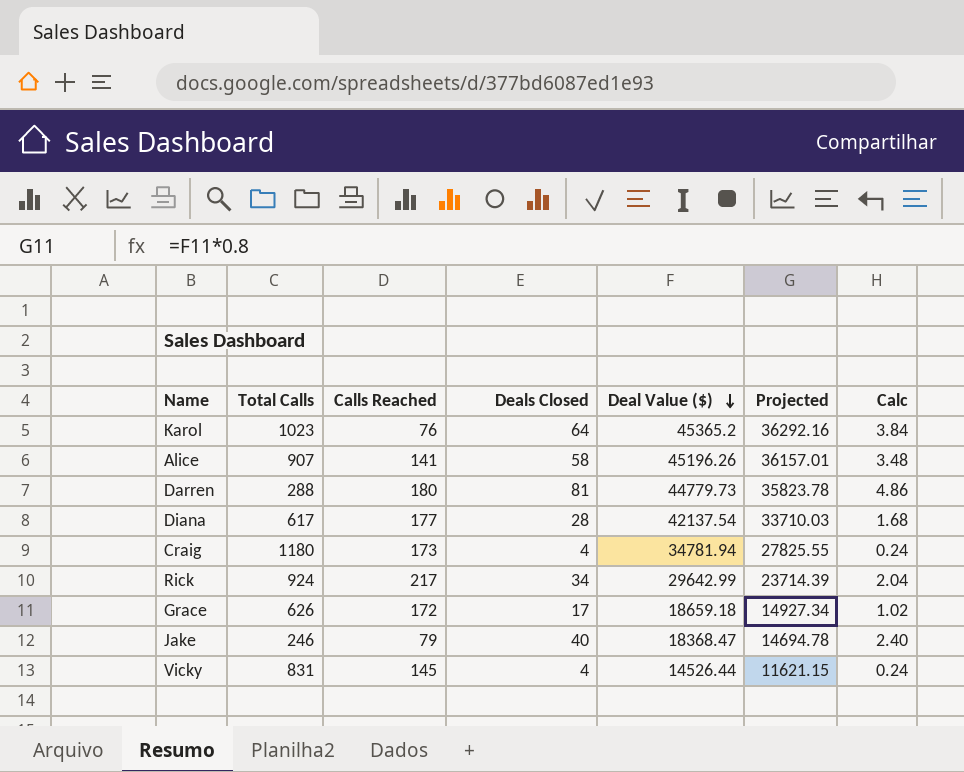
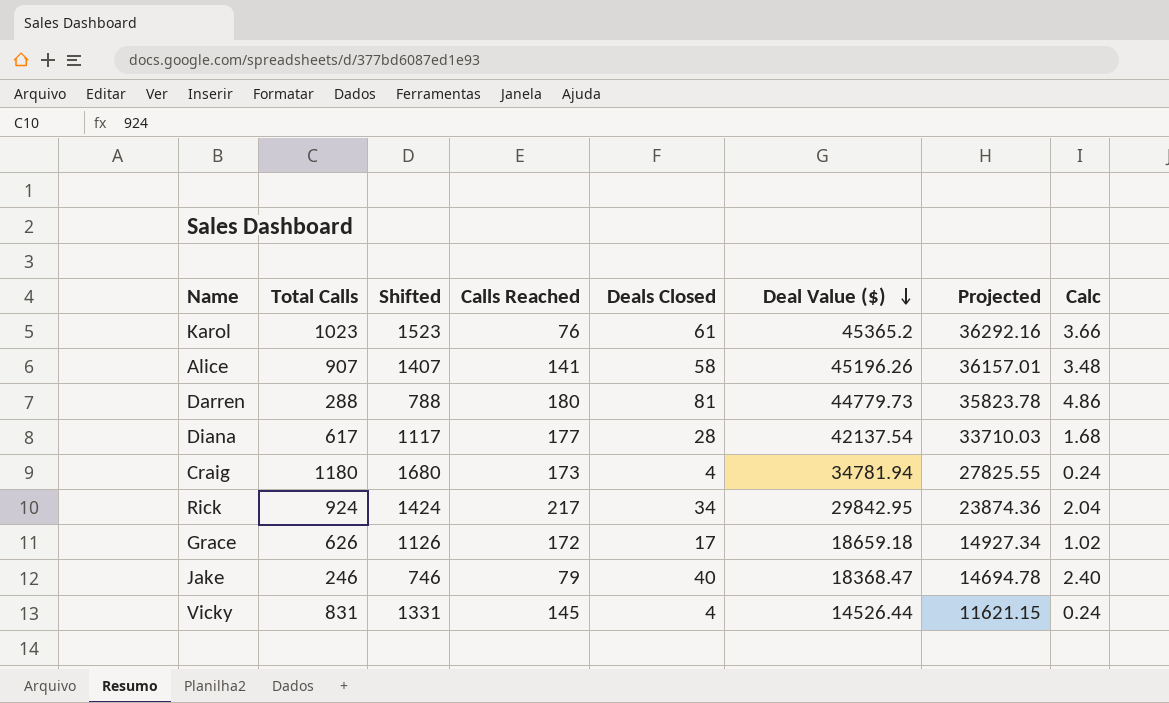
column Shifted | formula: none -> [Total Calls] + 500
Karol | Deals Closed: 64 -> 61
Karol | Calc: 3.84 -> 3.66
Rick | Deal Value ($): 29642.99 -> 29842.95
Rick | Projected: 23714.39 -> 23874.36

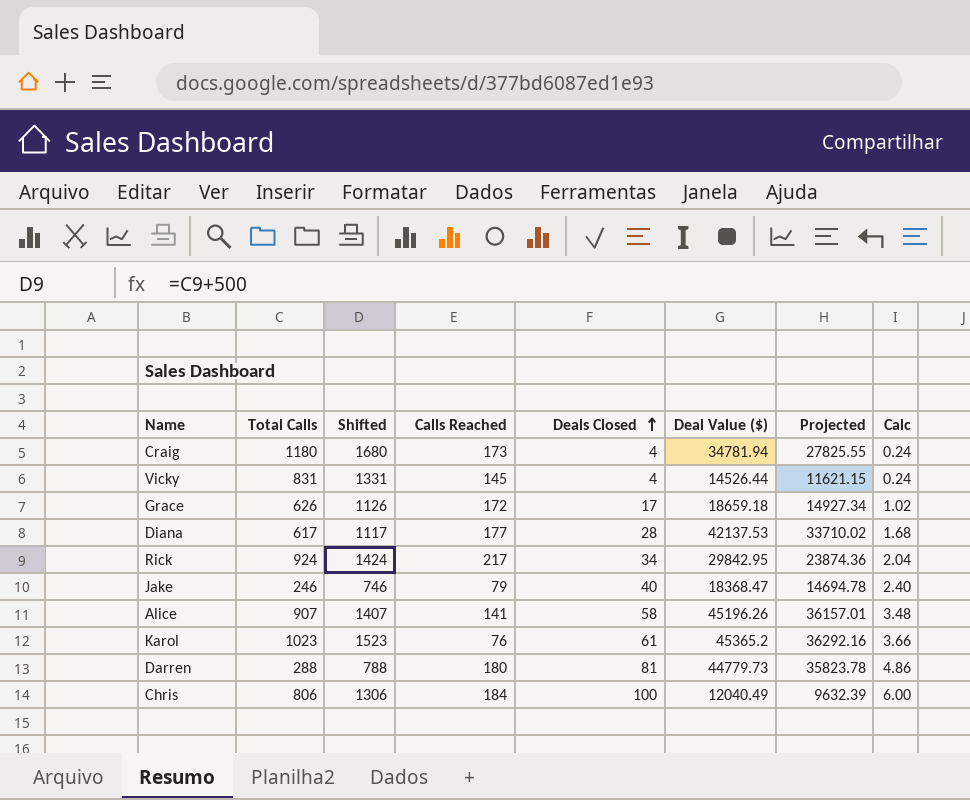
row order: Deal Value ($) descending -> Deals Closed ascending
Diana | Deal Value ($): 42137.54 -> 42137.53
Diana | Projected: 33710.03 -> 33710.02
row Chris: none -> 806 | 1306 | 184 | 100 | 12040.49 | 9632.39 | 6.00

